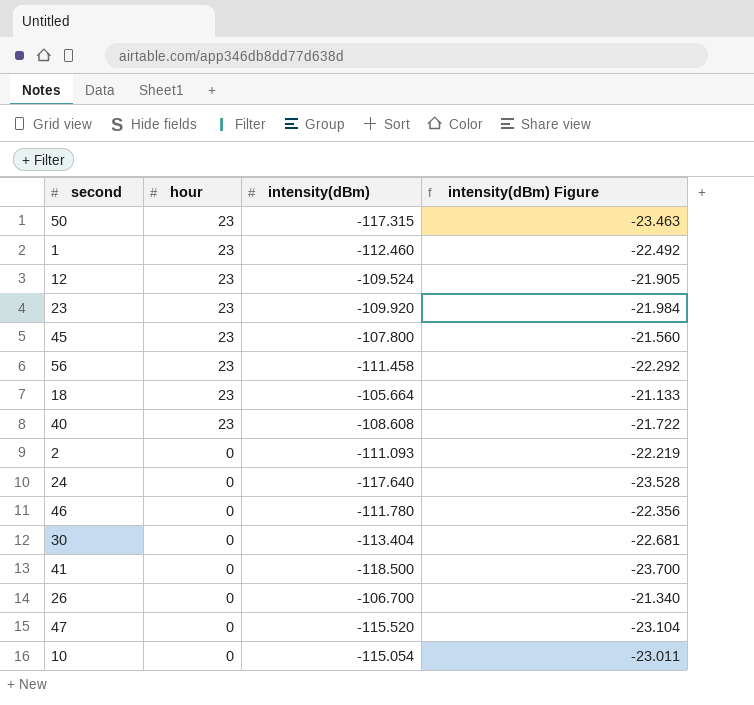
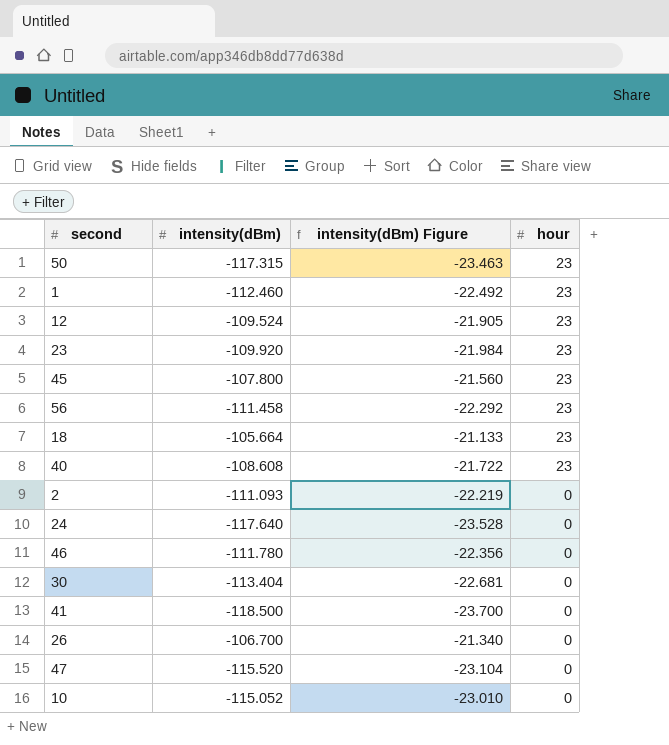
column hour | position: 2 -> 4
10 | intensity(dBm): -115.054 -> -115.052
10 | intensity(dBm) Figure: -23.011 -> -23.010

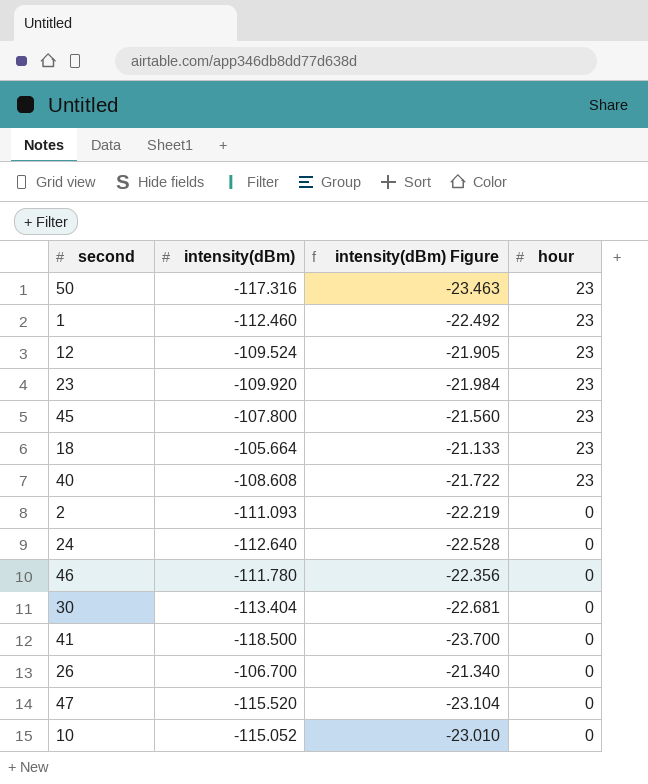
row 56: -111.458 | -22.292 | 23 -> none
50 | intensity(dBm): -117.315 -> -117.316
24 | intensity(dBm): -117.640 -> -112.640
24 | intensity(dBm) Figure: -23.528 -> -22.528

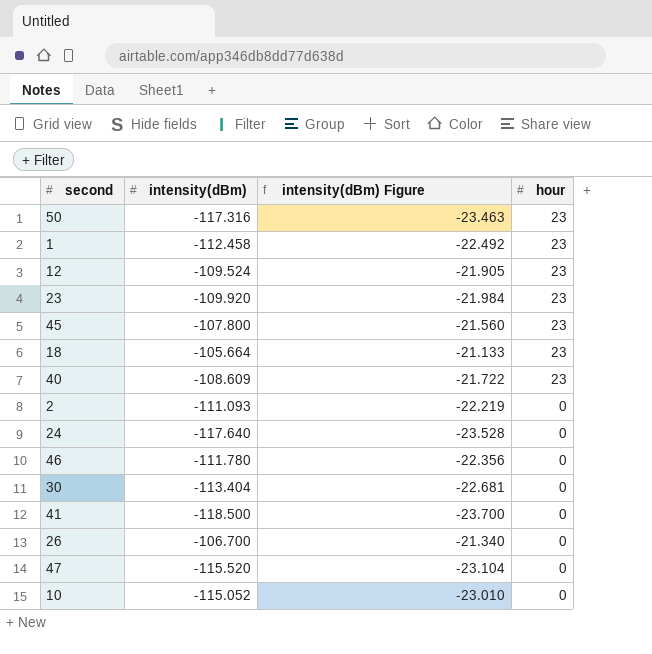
1 | intensity(dBm): -112.460 -> -112.458
40 | intensity(dBm): -108.608 -> -108.609
24 | intensity(dBm): -112.640 -> -117.640
24 | intensity(dBm) Figure: -22.528 -> -23.528

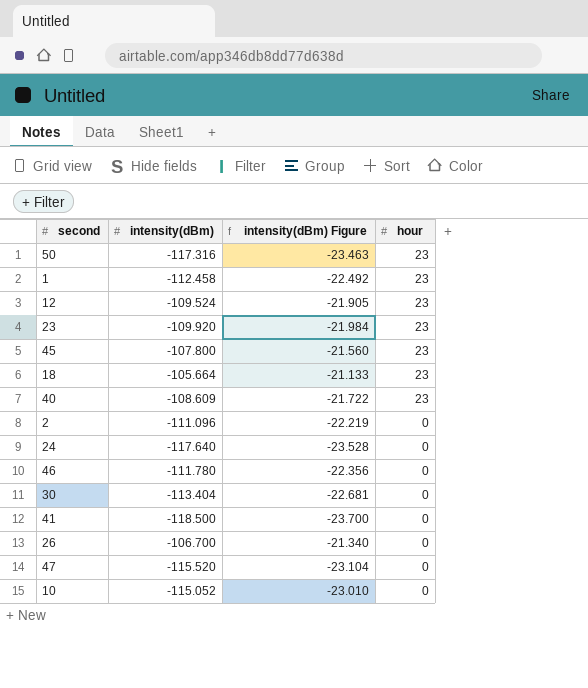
2 | intensity(dBm): -111.093 -> -111.096

